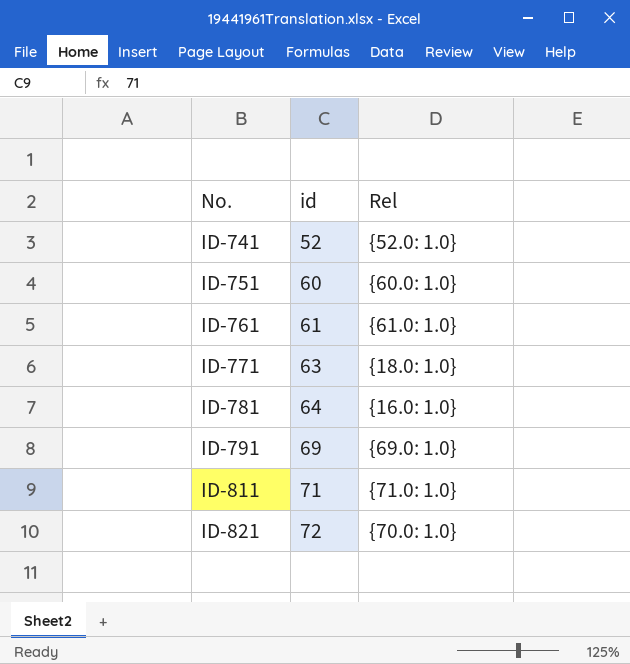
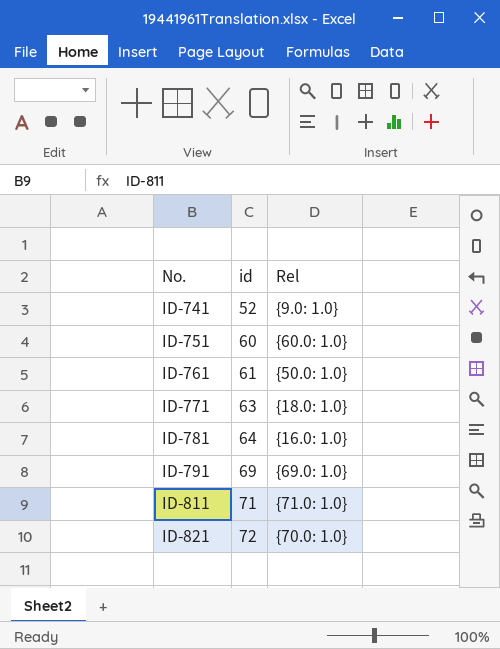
ID-741 | Rel: {52.0: 1.0} -> {9.0: 1.0}
ID-761 | Rel: {61.0: 1.0} -> {50.0: 1.0}

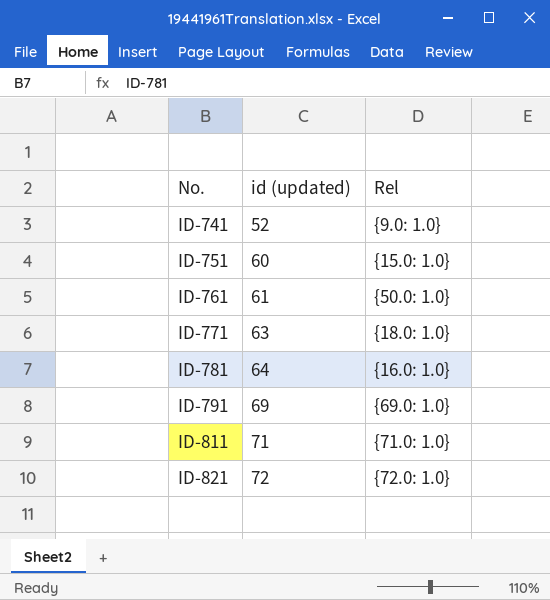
column name: id -> id (updated)
ID-751 | Rel: {60.0: 1.0} -> {15.0: 1.0}
ID-821 | Rel: {70.0: 1.0} -> {72.0: 1.0}

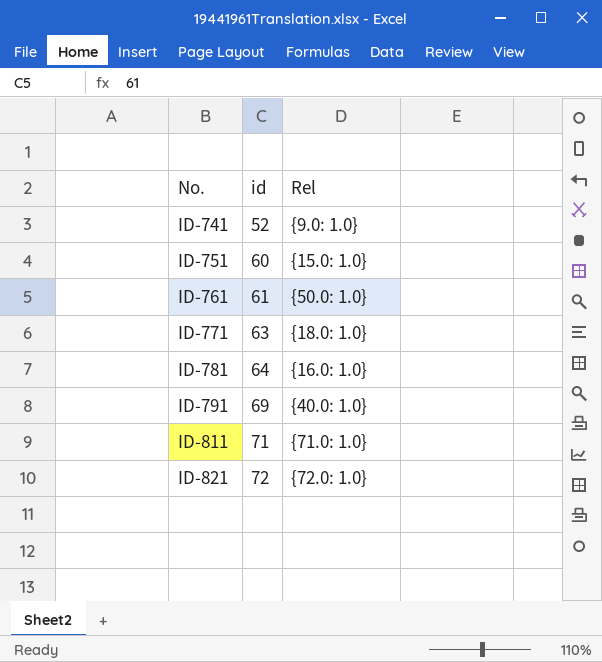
column name: id (updated) -> id
ID-791 | Rel: {69.0: 1.0} -> {40.0: 1.0}

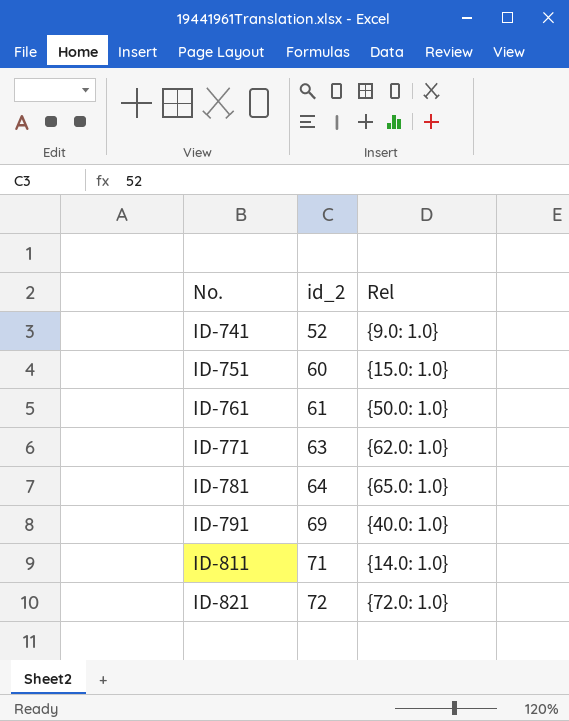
column name: id -> id_2
ID-771 | Rel: {18.0: 1.0} -> {62.0: 1.0}
ID-781 | Rel: {16.0: 1.0} -> {65.0: 1.0}
ID-811 | Rel: {71.0: 1.0} -> {14.0: 1.0}

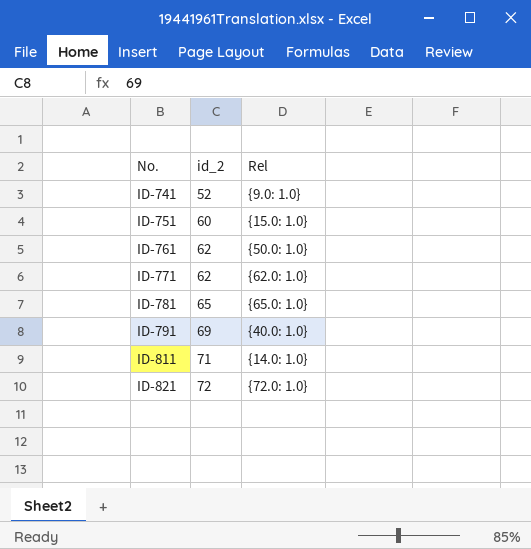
ID-761 | id_2: 61 -> 62
ID-771 | id_2: 63 -> 62
ID-781 | id_2: 64 -> 65

